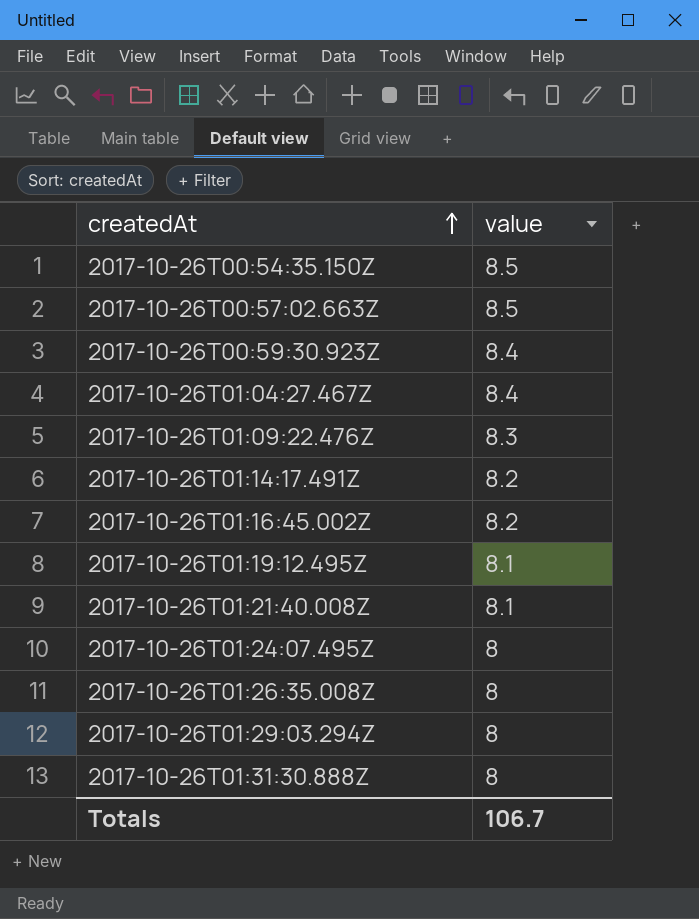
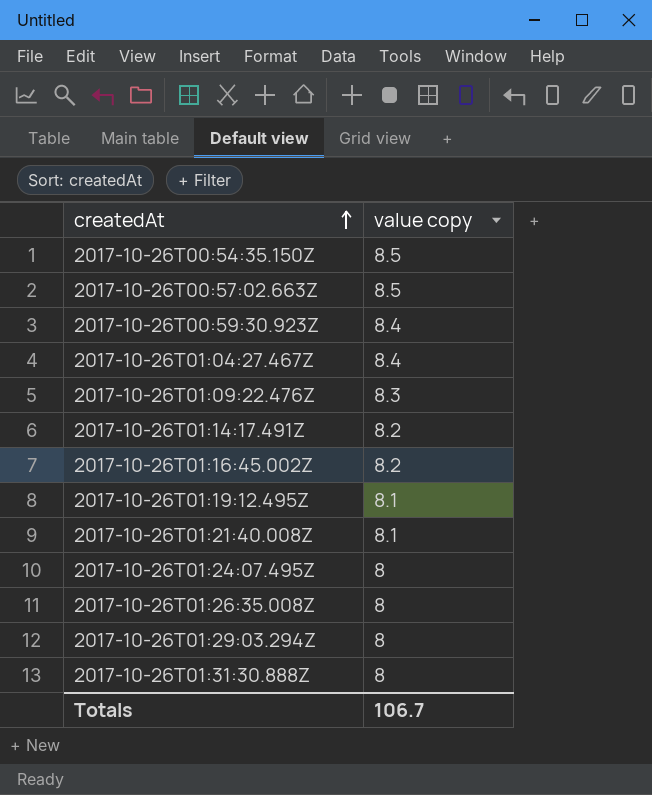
column name: value -> value copy

